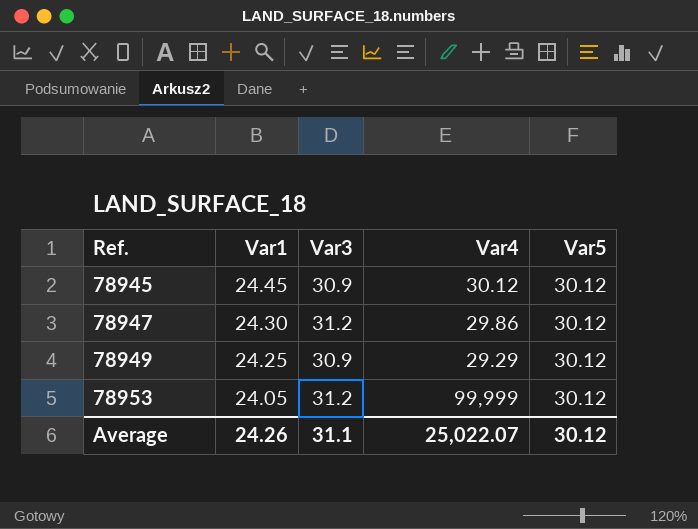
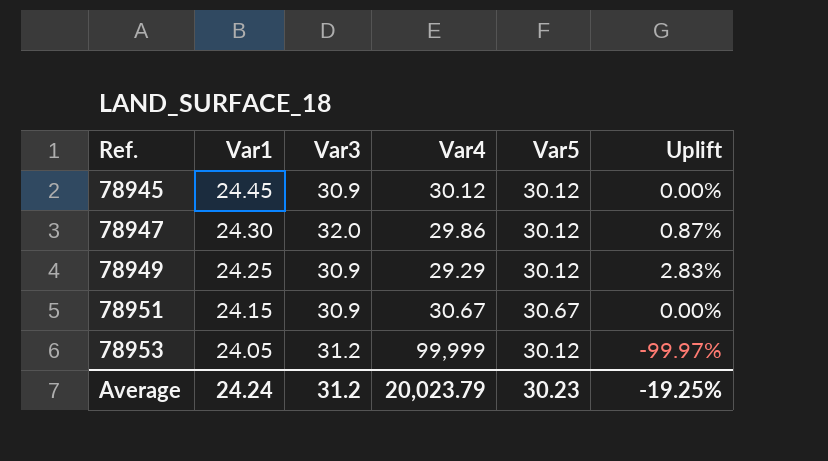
column Uplift | formula: none -> ([Var5] - [Var4]) / [Var4]
78947 | Var3: 31.2 -> 32.0
row 78951: none -> 24.15 | 30.9 | 30.67 | 30.67 | 0.00%
Average | Var1: 24.26 -> 24.24
Average | Var3: 31.1 -> 31.2
Average | Var4: 25,022.07 -> 20,023.79
Average | Var5: 30.12 -> 30.23

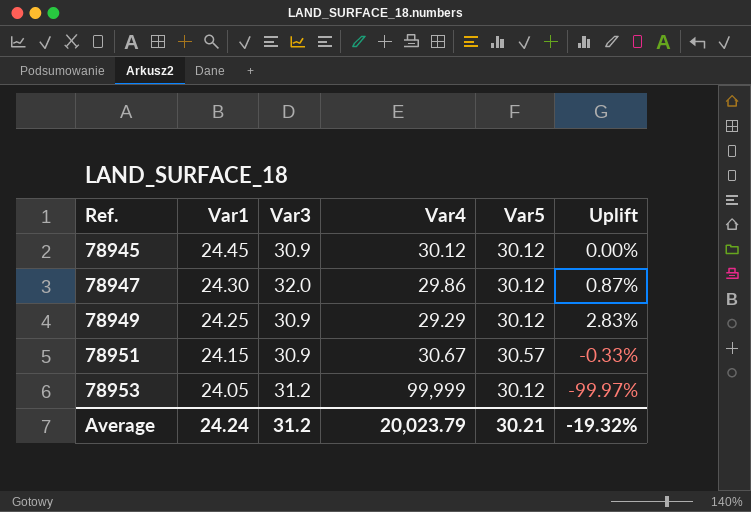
78951 | Var5: 30.67 -> 30.57
78951 | Uplift: 0.00% -> -0.33%
Average | Var5: 30.23 -> 30.21
Average | Uplift: -19.25% -> -19.32%

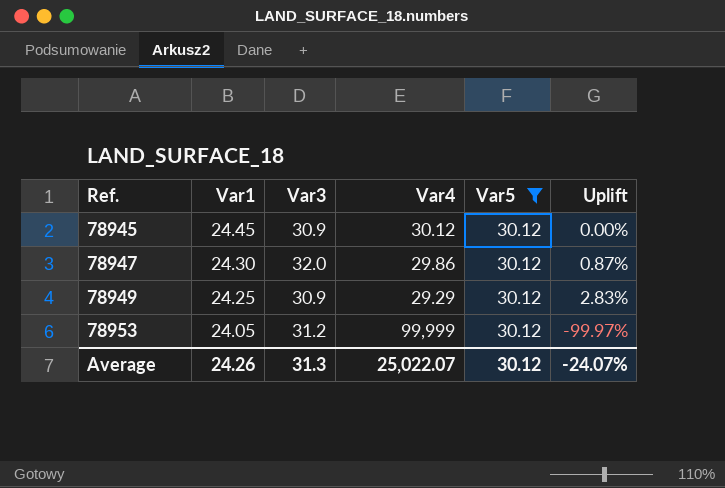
filter: none -> Var5 = 30.12
Average | Var1: 24.24 -> 24.26
Average | Var3: 31.2 -> 31.3
Average | Var4: 20,023.79 -> 25,022.07
Average | Var5: 30.21 -> 30.12
Average | Uplift: -19.32% -> -24.07%

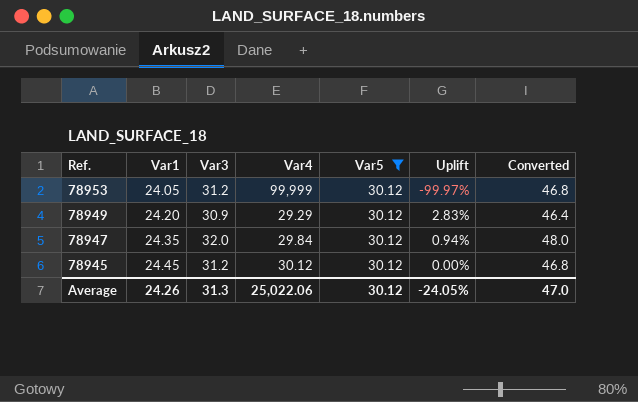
row order: Ref. ascending -> Ref. descending
column Converted | formula: none -> [Var3] * 1.5
78949 | Var1: 24.25 -> 24.20
78947 | Var1: 24.30 -> 24.35
78947 | Var4: 29.86 -> 29.84
78947 | Uplift: 0.87% -> 0.94%
78945 | Var3: 30.9 -> 31.2
Average | Var4: 25,022.07 -> 25,022.06
Average | Uplift: -24.07% -> -24.05%

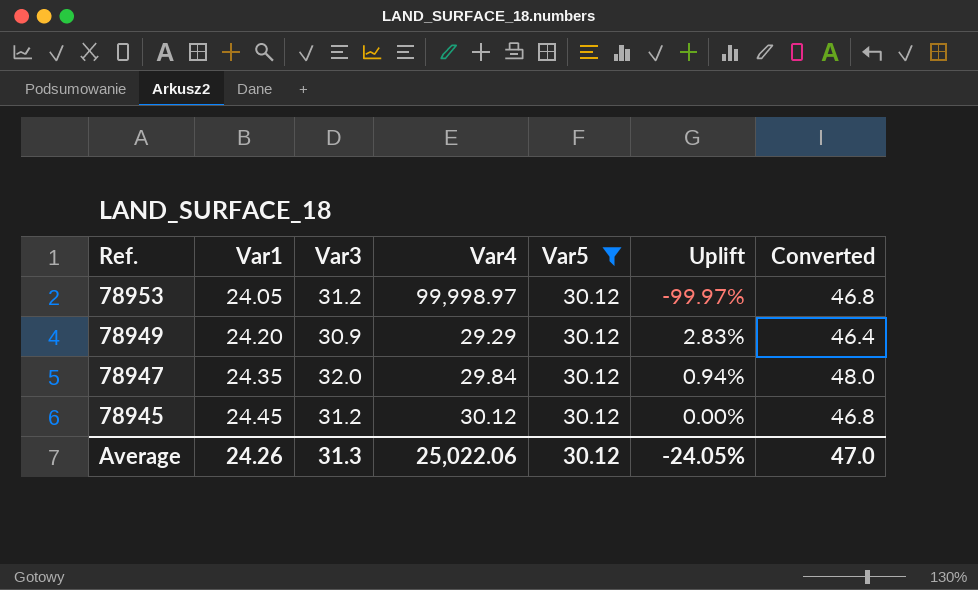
78953 | Var4: 99,999 -> 99,998.97

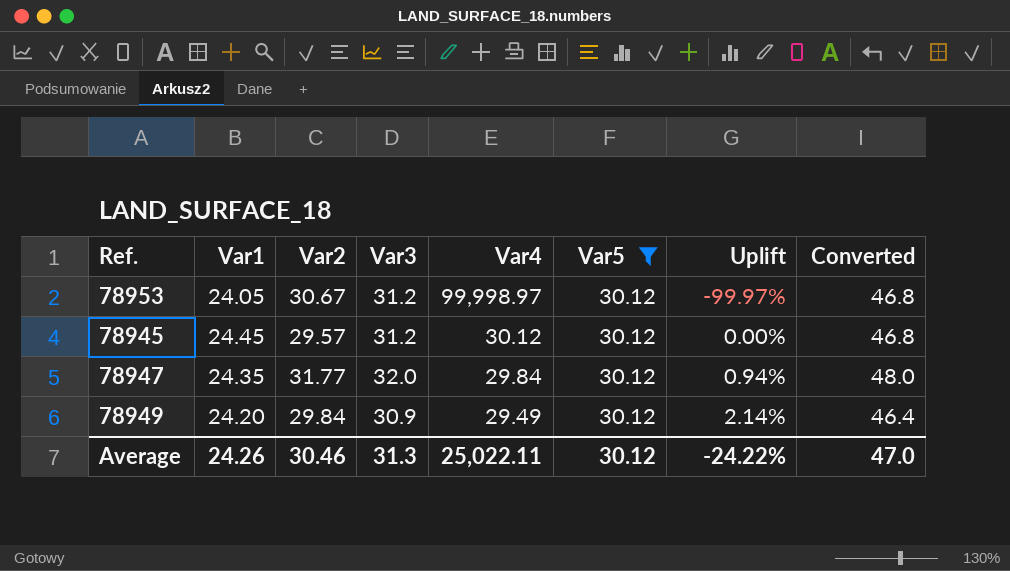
row order: Ref. descending -> Var4 descending
column Var2 | position: none -> 3
78949 | Var4: 29.29 -> 29.49
78949 | Uplift: 2.83% -> 2.14%
Average | Var4: 25,022.06 -> 25,022.11
Average | Uplift: -24.05% -> -24.22%

